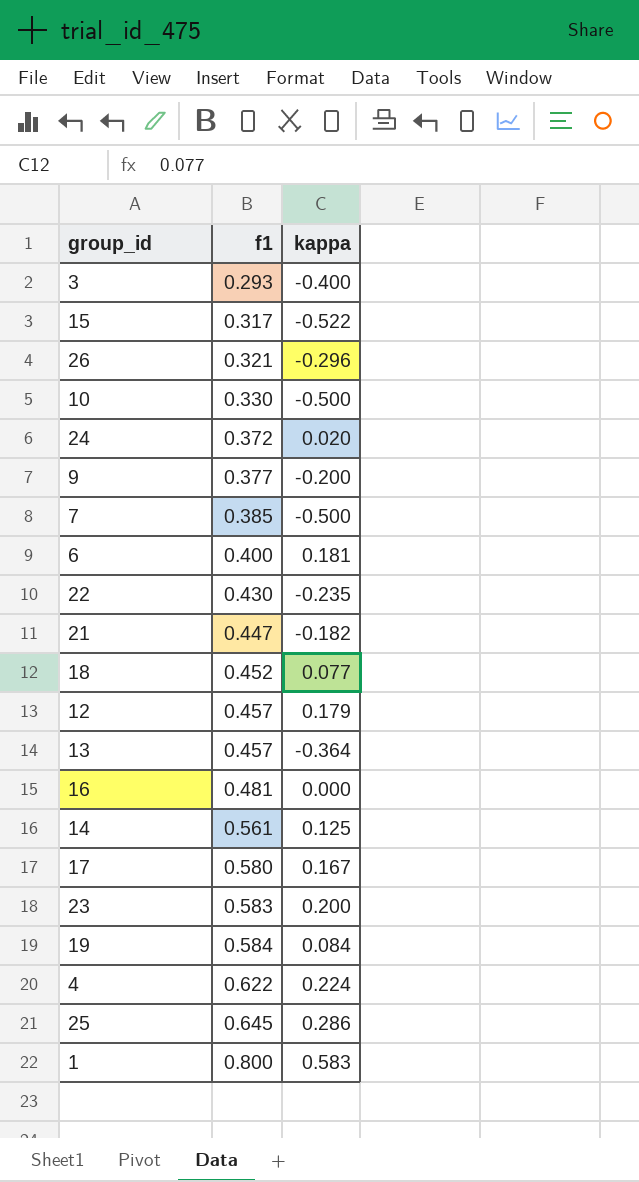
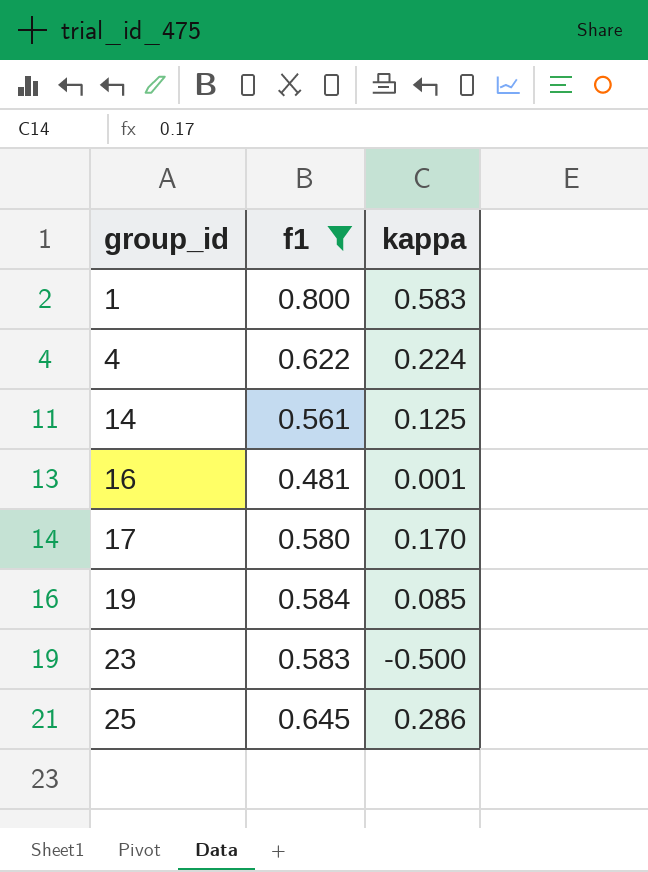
filter: none -> f1 >= 0.481
row order: f1 ascending -> group_id ascending
16 | kappa: 0.000 -> 0.001
17 | kappa: 0.167 -> 0.170
19 | kappa: 0.084 -> 0.085
23 | kappa: 0.200 -> -0.500

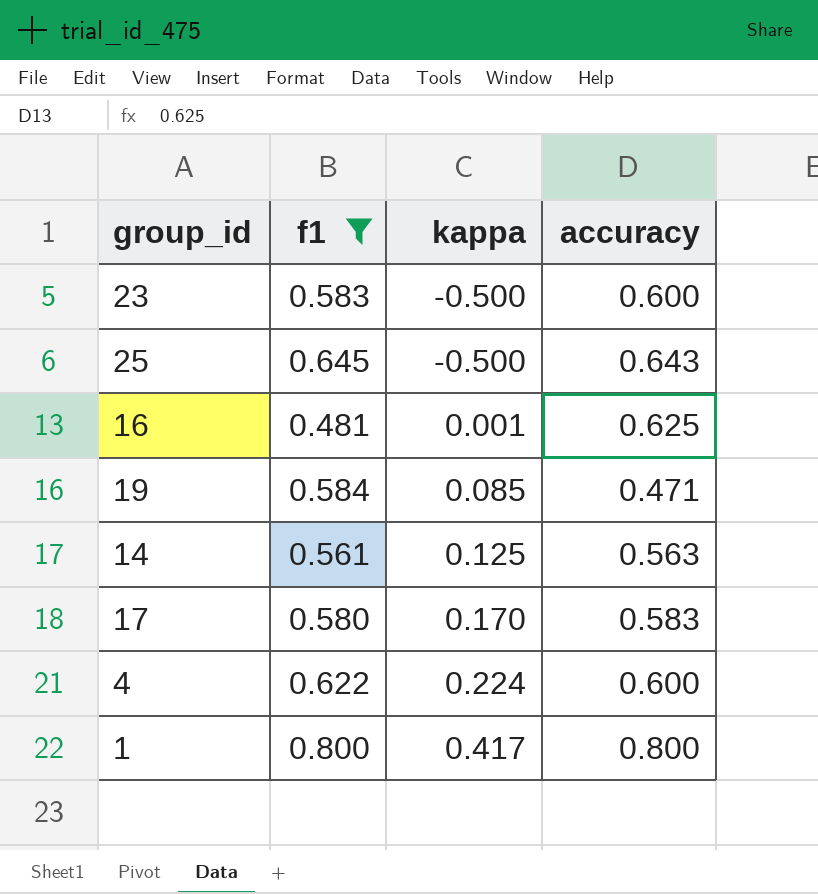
row order: group_id ascending -> kappa ascending
column accuracy | position: none -> 4
25 | kappa: 0.286 -> -0.500
1 | kappa: 0.583 -> 0.417

